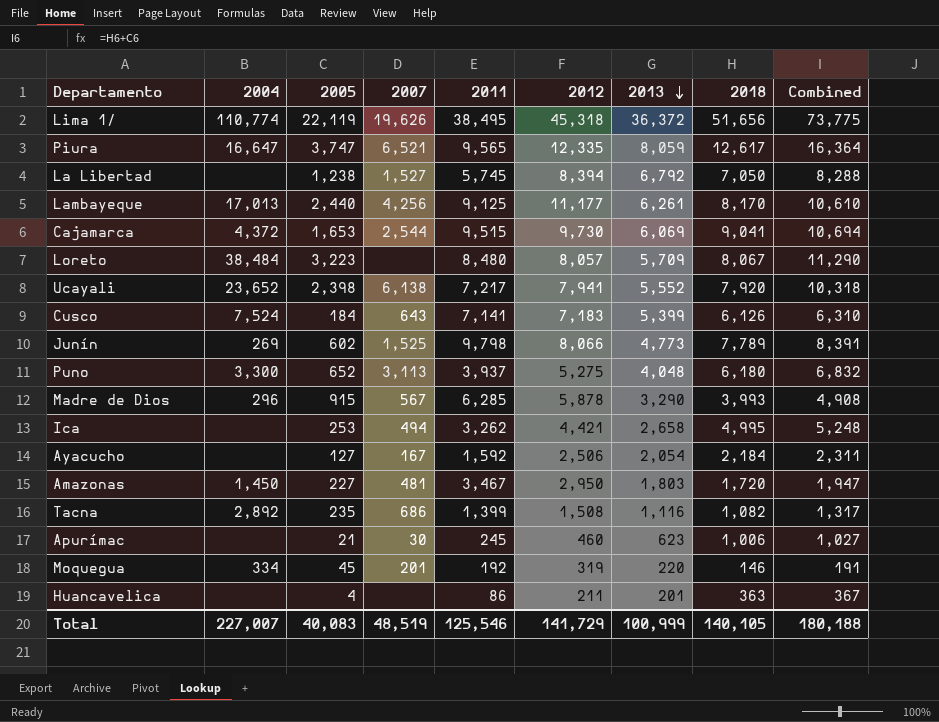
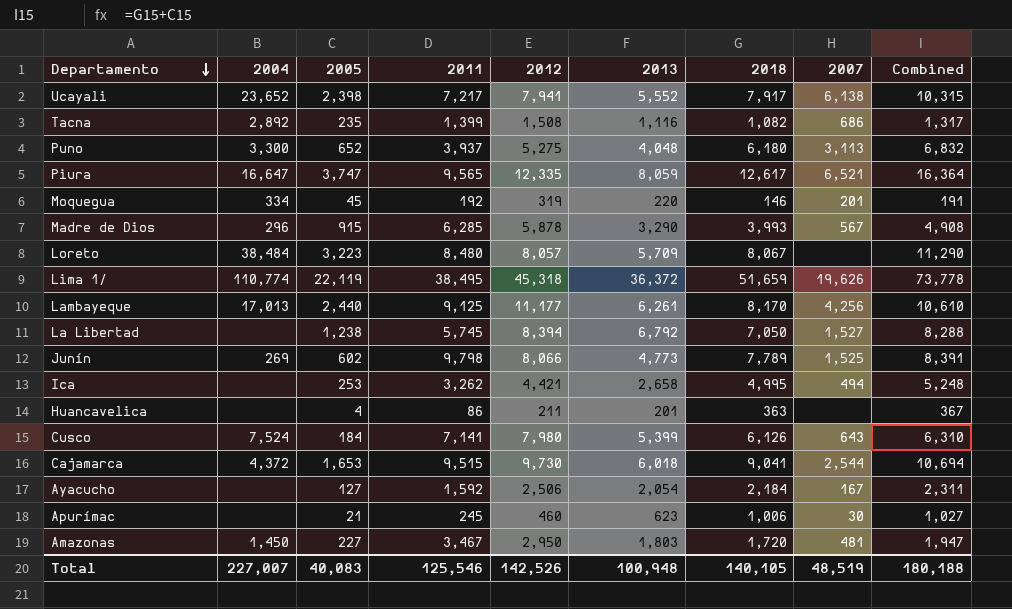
row order: 2013 descending -> Departamento descending
column 2007 | position: 4 -> 8
Ucayali | 2018: 7,920 -> 7,917
Ucayali | Combined: 10,318 -> 10,315
Lima 1/ | 2018: 51,656 -> 51,659
Lima 1/ | Combined: 73,775 -> 73,778
Cusco | 2012: 7,183 -> 7,980
Cajamarca | 2013: 6,069 -> 6,018
Total | 2012: 141,729 -> 142,526
Total | 2013: 100,999 -> 100,948

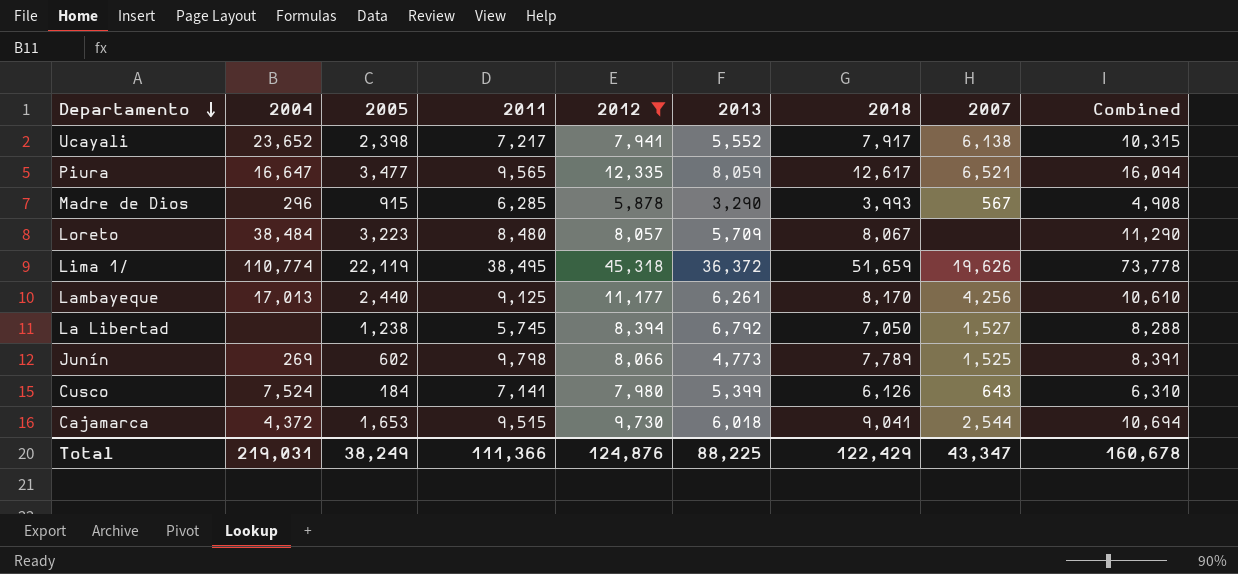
filter: none -> 2012 >= 5,878
Piura | 2005: 3,747 -> 3,477
Piura | Combined: 16,364 -> 16,094
Total | 2004: 227,007 -> 219,031
Total | 2005: 40,083 -> 38,249
Total | 2011: 125,546 -> 111,366
Total | 2012: 142,526 -> 124,876
Total | 2013: 100,948 -> 88,225
Total | 2018: 140,105 -> 122,429
Total | 2007: 48,519 -> 43,347
Total | Combined: 180,188 -> 160,678

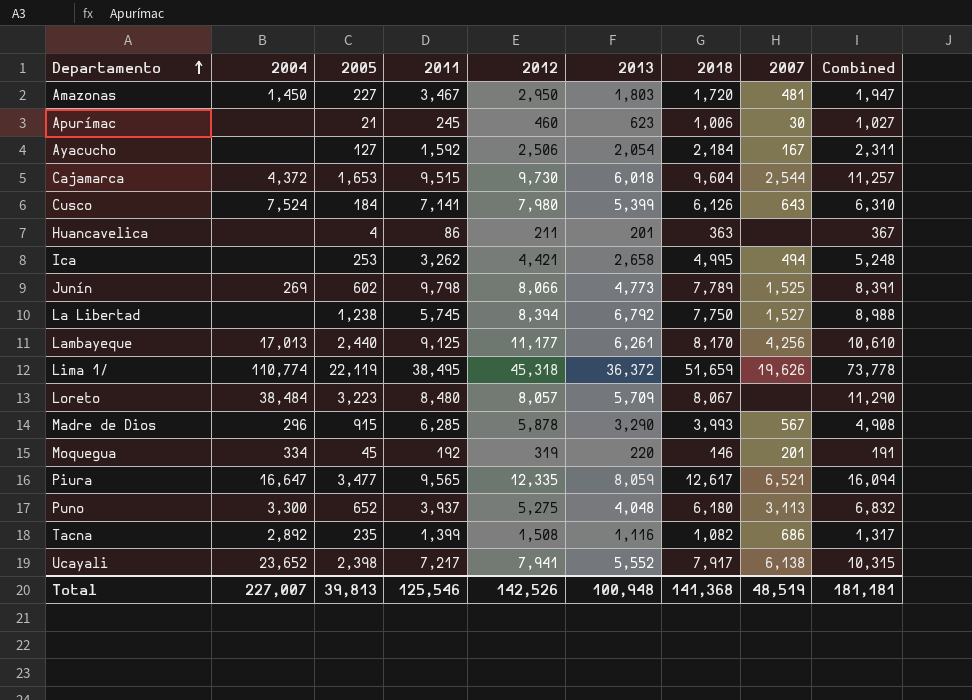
filter: 2012 >= 5,878 -> none
row order: Departamento descending -> Departamento ascending
Cajamarca | 2018: 9,041 -> 9,604
Cajamarca | Combined: 10,694 -> 11,257
La Libertad | 2018: 7,050 -> 7,750
La Libertad | Combined: 8,288 -> 8,988
Total | 2004: 219,031 -> 227,007
Total | 2005: 38,249 -> 39,813
Total | 2011: 111,366 -> 125,546
Total | 2012: 124,876 -> 142,526
Total | 2013: 88,225 -> 100,948
Total | 2018: 122,429 -> 141,368
Total | 2007: 43,347 -> 48,519
Total | Combined: 160,678 -> 181,181

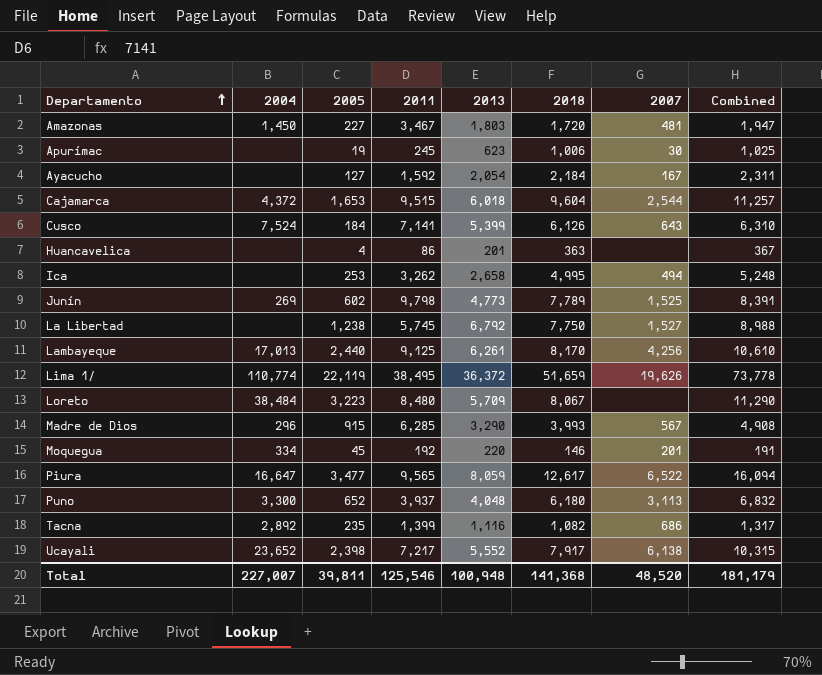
column 2012 | position: 5 -> none
Apurímac | 2005: 21 -> 19
Apurímac | Combined: 1,027 -> 1,025
Piura | 2007: 6,521 -> 6,522
Total | 2005: 39,813 -> 39,811
Total | 2007: 48,519 -> 48,520
Total | Combined: 181,181 -> 181,179

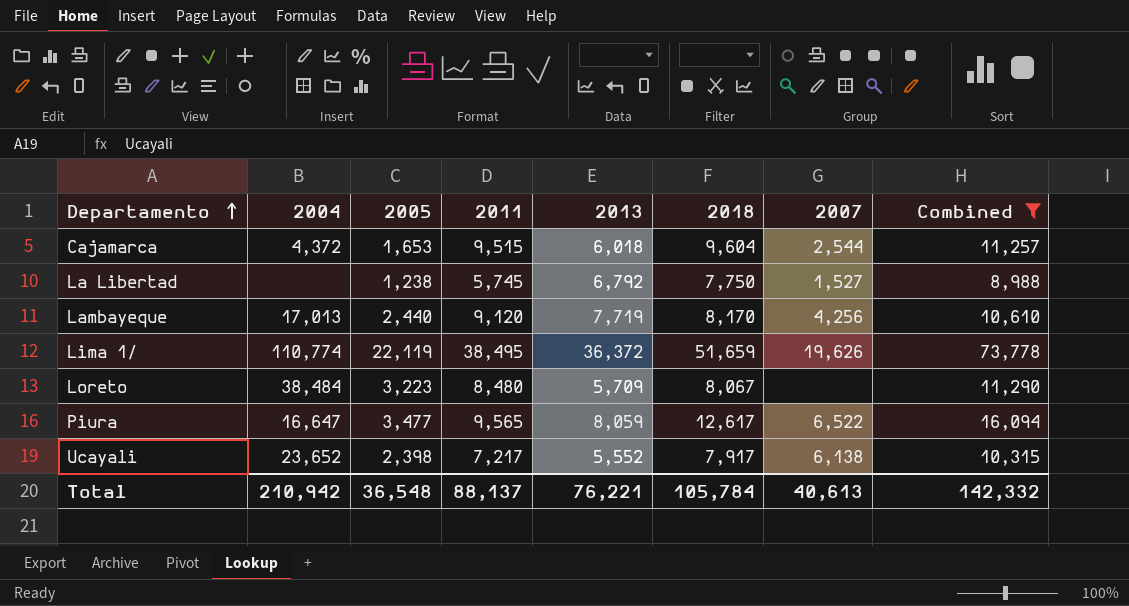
filter: none -> Combined >= 8,988
Lambayeque | 2011: 9,125 -> 9,120
Lambayeque | 2013: 6,261 -> 7,719
Total | 2004: 227,007 -> 210,942
Total | 2005: 39,811 -> 36,548
Total | 2011: 125,546 -> 88,137
Total | 2013: 100,948 -> 76,221
Total | 2018: 141,368 -> 105,784
Total | 2007: 48,520 -> 40,613
Total | Combined: 181,179 -> 142,332

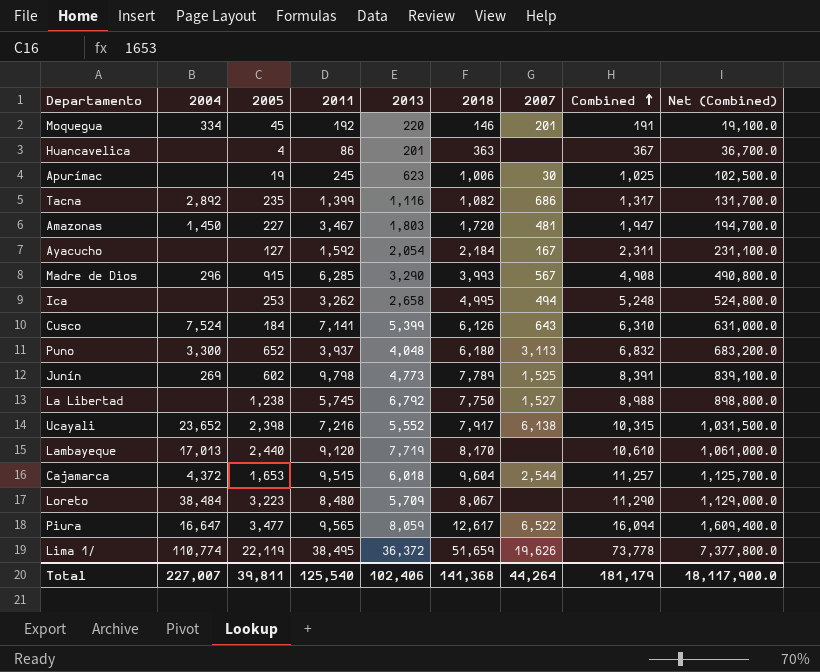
filter: Combined >= 8,988 -> none
row order: Departamento ascending -> Combined ascending
column Net (Combined) | formula: none -> [Combined] * 100
Ucayali | 2011: 7,217 -> 7,216
Lambayeque | 2007: 4,256 -> none
Total | 2004: 210,942 -> 227,007
Total | 2005: 36,548 -> 39,811
Total | 2011: 88,137 -> 125,540
Total | 2013: 76,221 -> 102,406
Total | 2018: 105,784 -> 141,368
Total | 2007: 40,613 -> 44,264
Total | Combined: 142,332 -> 181,179

